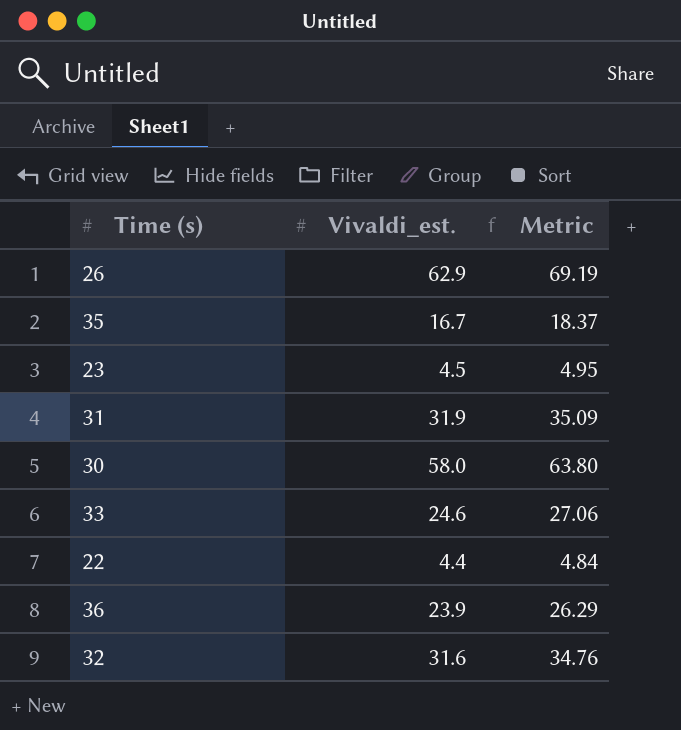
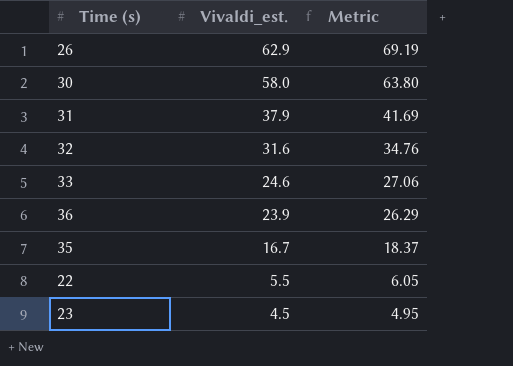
row order: none -> Vivaldi_est. descending
31 | Vivaldi_est.: 31.9 -> 37.9
31 | Metric: 35.09 -> 41.69
22 | Vivaldi_est.: 4.4 -> 5.5
22 | Metric: 4.84 -> 6.05

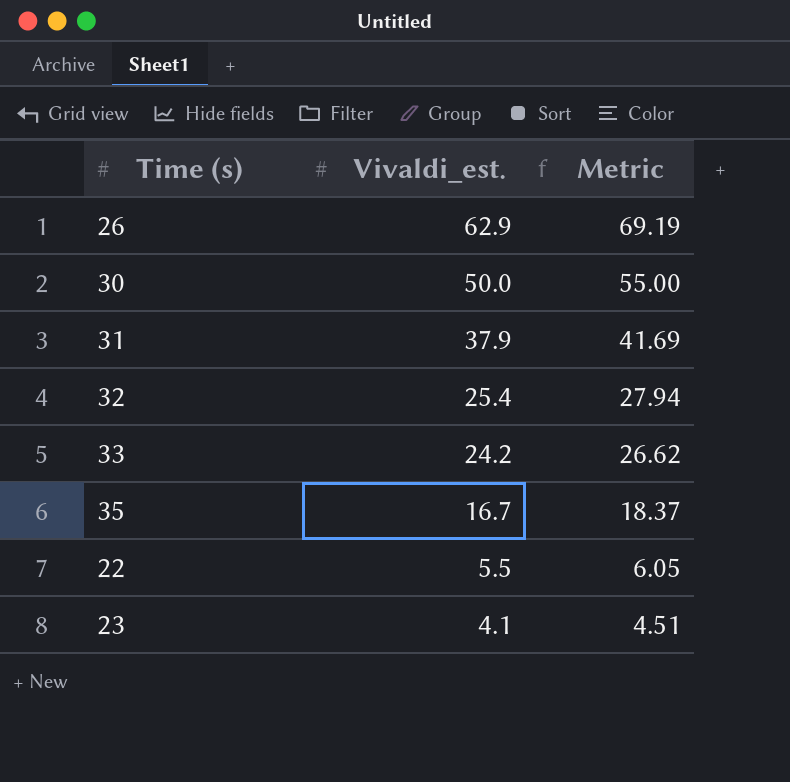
row 36: 23.9 | 26.29 -> none
30 | Vivaldi_est.: 58.0 -> 50.0
30 | Metric: 63.80 -> 55.00
32 | Vivaldi_est.: 31.6 -> 25.4
32 | Metric: 34.76 -> 27.94
33 | Vivaldi_est.: 24.6 -> 24.2
33 | Metric: 27.06 -> 26.62
23 | Vivaldi_est.: 4.5 -> 4.1
23 | Metric: 4.95 -> 4.51

